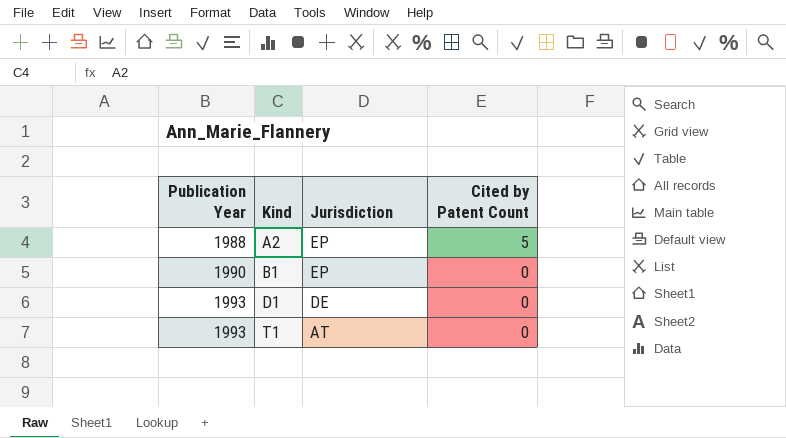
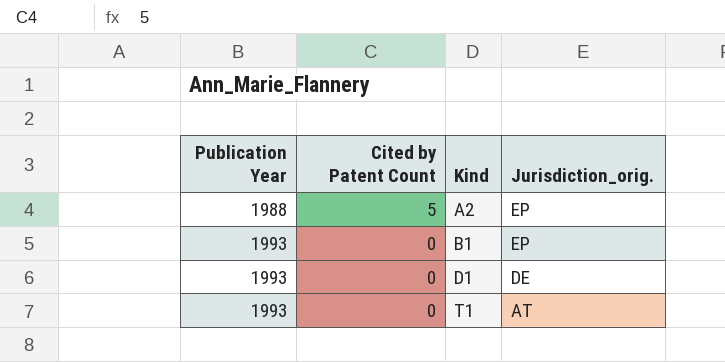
column Cited by Patent Count | position: 4 -> 2
column name: Jurisdiction -> Jurisdiction_orig.
B1 | Publication Year: 1990 -> 1993

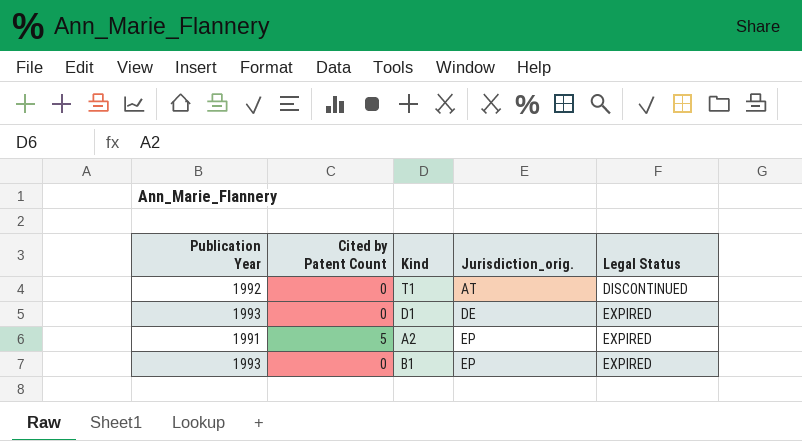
row order: Publication Year ascending -> Jurisdiction_orig. ascending
column Legal Status | position: none -> 5
T1 | Publication Year: 1993 -> 1992
A2 | Publication Year: 1988 -> 1991

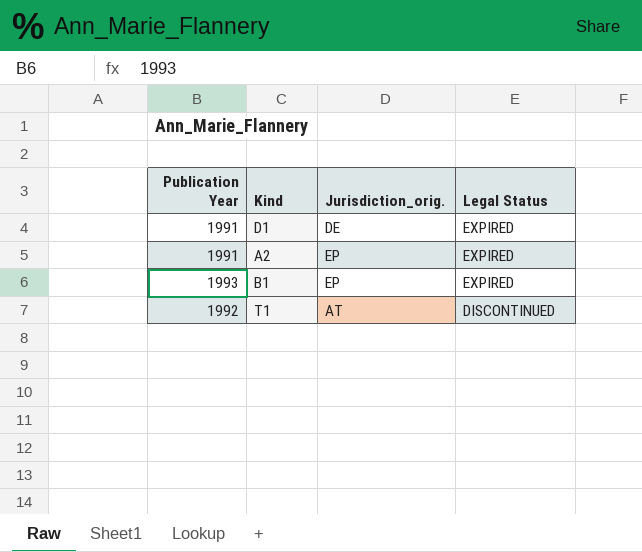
row order: Jurisdiction_orig. ascending -> Legal Status descending
column Cited by Patent Count | position: 2 -> none
D1 | Publication Year: 1993 -> 1991

